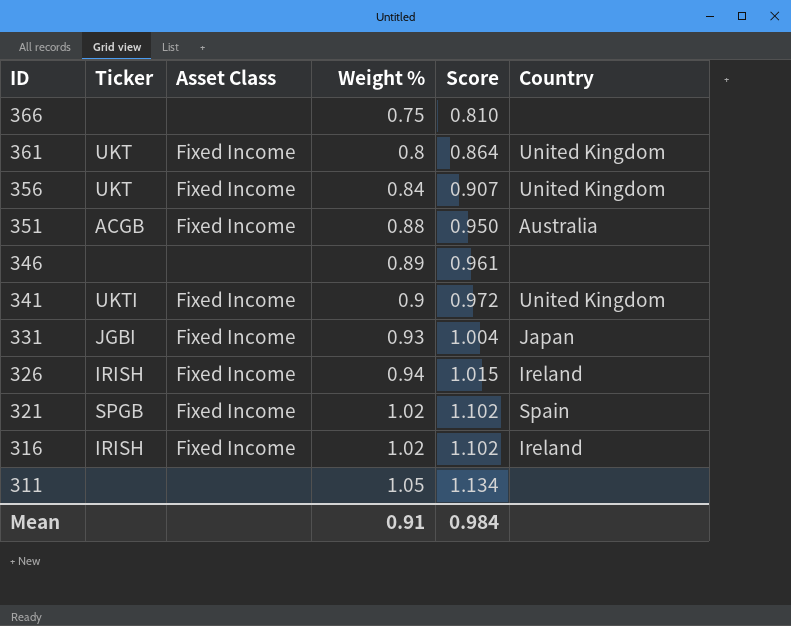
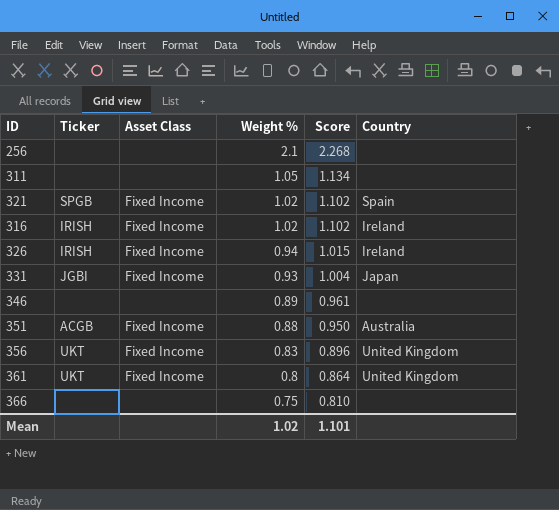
row order: ID descending -> Weight % descending
row 341: UKTI | Fixed Income | 0.9 | 0.972 | United Kingdom -> none
row 256: none -> none | none | 2.1 | 2.268 | none
356 | Weight %: 0.84 -> 0.83
356 | Score: 0.907 -> 0.896
Mean | Weight %: 0.91 -> 1.02
Mean | Score: 0.984 -> 1.101

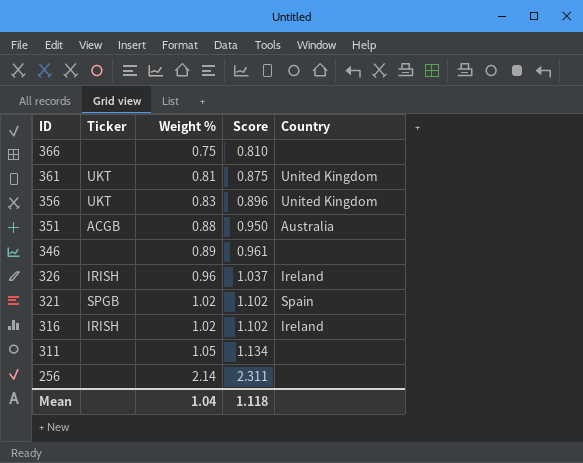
row order: Weight % descending -> ID descending
column Asset Class | position: 3 -> none
row 331: JGBI | Fixed Income | 0.93 | 1.004 | Japan -> none
361 | Weight %: 0.8 -> 0.81
361 | Score: 0.864 -> 0.875
326 | Weight %: 0.94 -> 0.96
326 | Score: 1.015 -> 1.037
256 | Weight %: 2.1 -> 2.14
256 | Score: 2.268 -> 2.311
Mean | Weight %: 1.02 -> 1.04
Mean | Score: 1.101 -> 1.118

